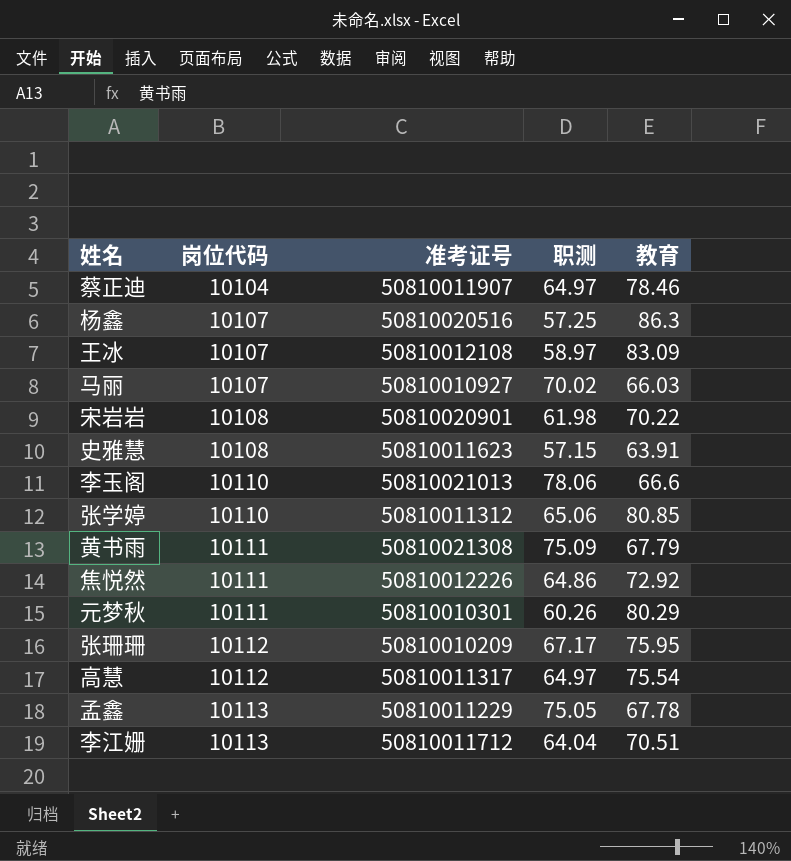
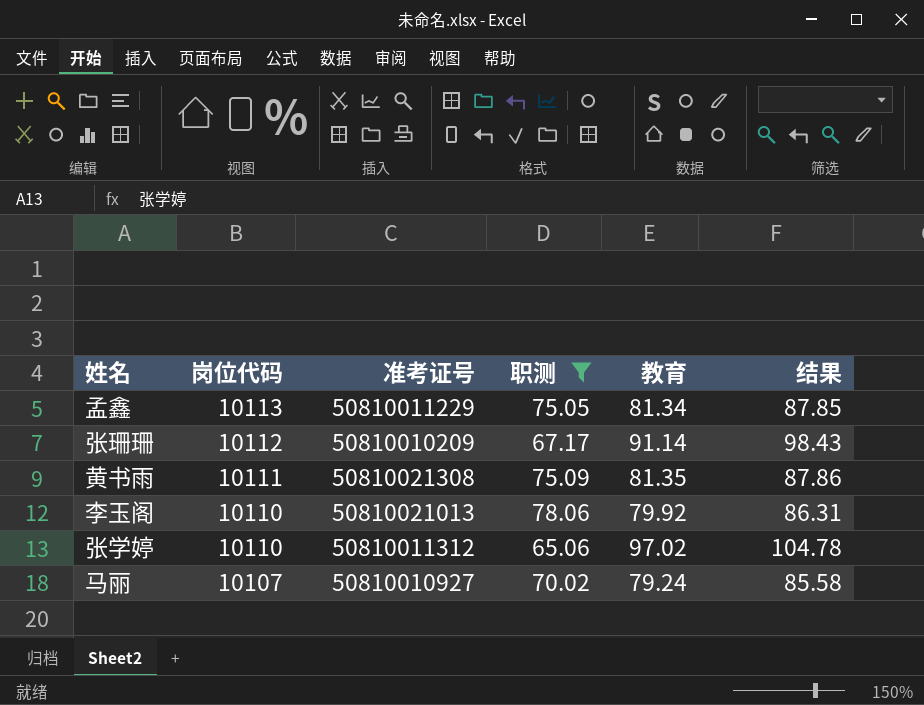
filter: none -> 职测 >= 65.06
row order: 岗位代码 ascending -> 岗位代码 descending
column 结果 | formula: none -> [教育] * 1.08
孟鑫 | 教育: 67.78 -> 81.34
张珊珊 | 教育: 75.95 -> 91.14
黄书雨 | 教育: 67.79 -> 81.35
李玉阁 | 教育: 66.6 -> 79.92
张学婷 | 教育: 80.85 -> 97.02
马丽 | 教育: 66.03 -> 79.24

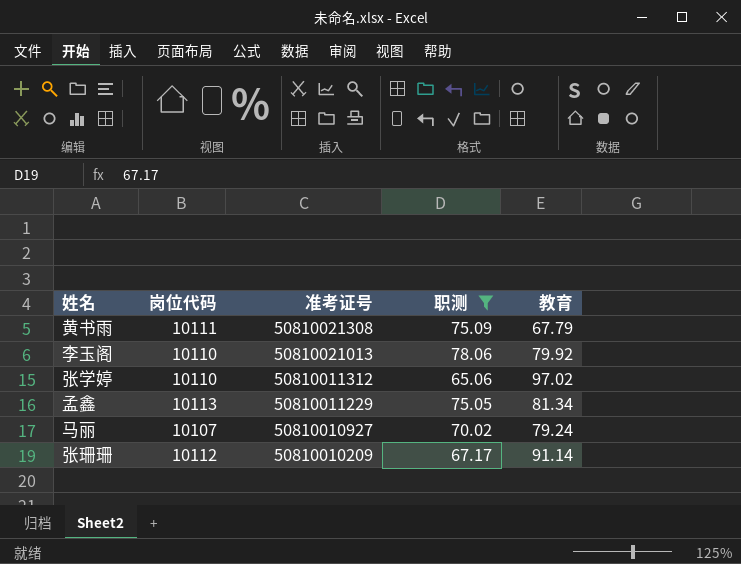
row order: 岗位代码 descending -> 准考证号 descending
column 结果 | formula: [教育] * 1.08 -> none
黄书雨 | 教育: 81.35 -> 67.79

